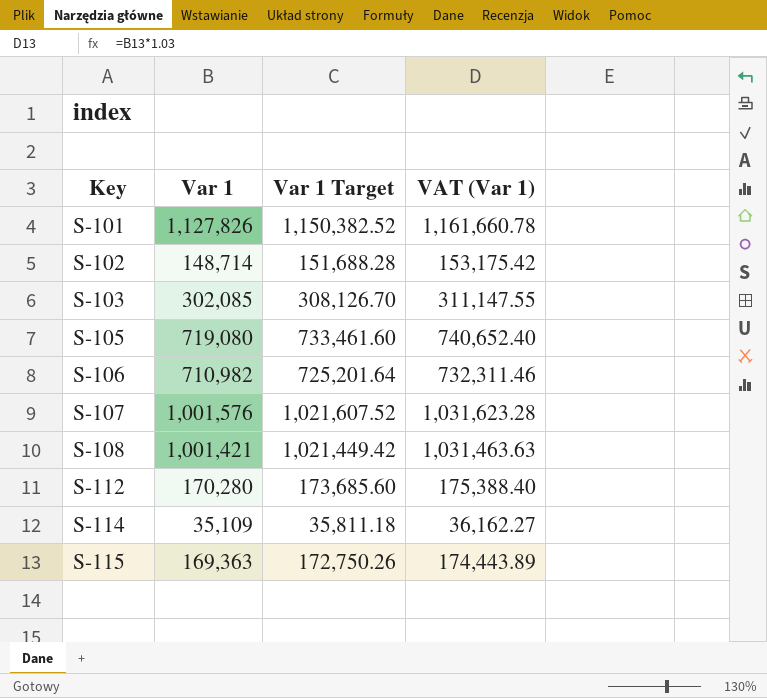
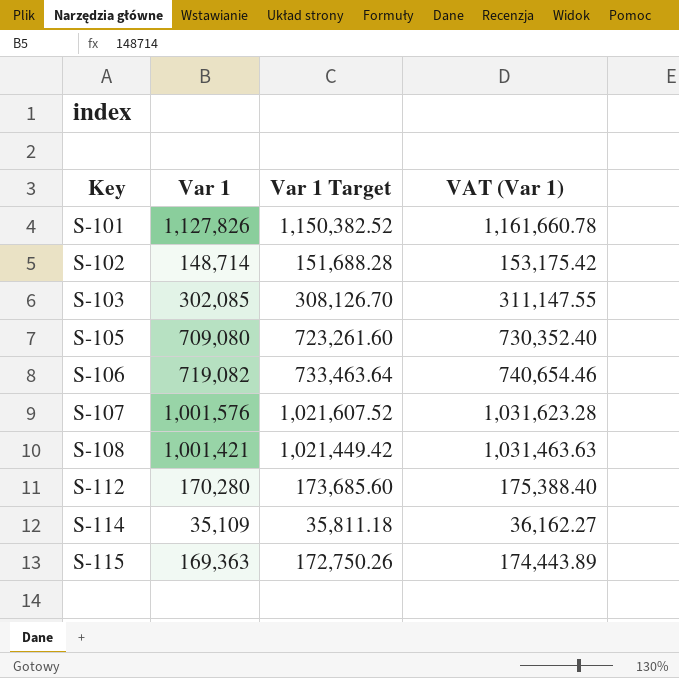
S-105 | Var 1: 719,080 -> 709,080
S-105 | Var 1 Target: 733,461.60 -> 723,261.60
S-105 | VAT (Var 1): 740,652.40 -> 730,352.40
S-106 | Var 1: 710,982 -> 719,082
S-106 | Var 1 Target: 725,201.64 -> 733,463.64
S-106 | VAT (Var 1): 732,311.46 -> 740,654.46

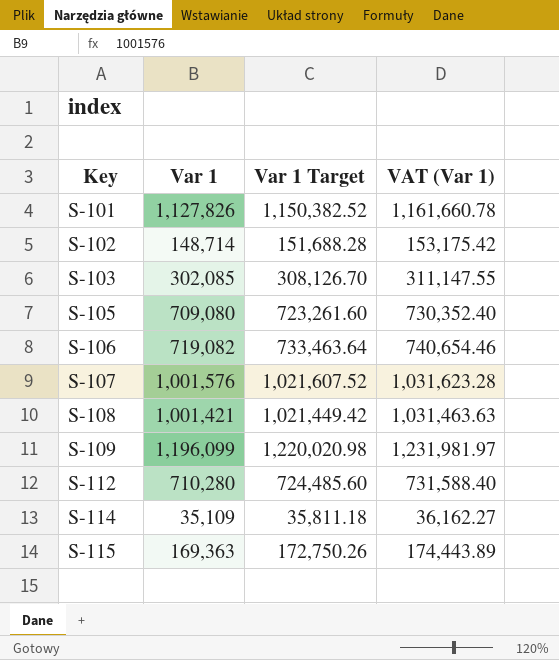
row S-109: none -> 1,196,099 | 1,220,020.98 | 1,231,981.97
S-112 | Var 1: 170,280 -> 710,280
S-112 | Var 1 Target: 173,685.60 -> 724,485.60
S-112 | VAT (Var 1): 175,388.40 -> 731,588.40

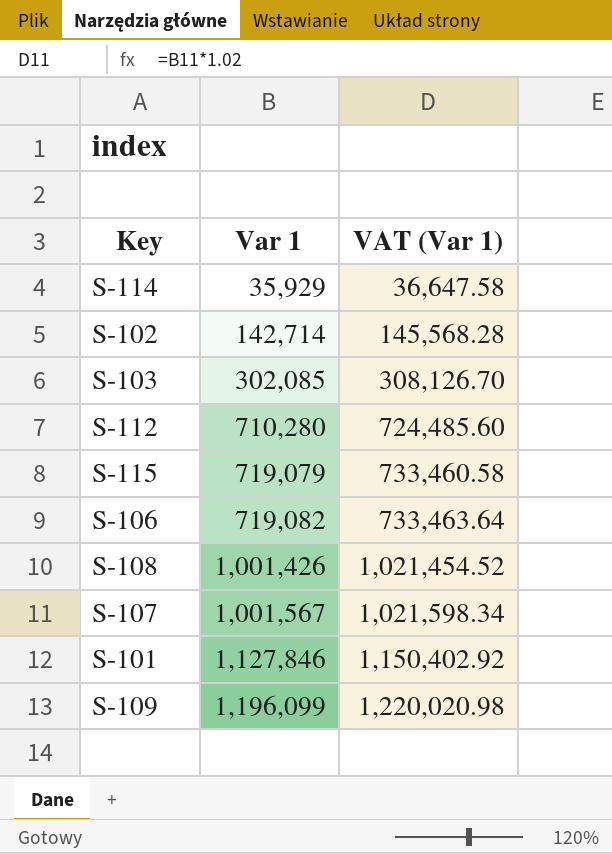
row order: Key ascending -> Var 1 ascending
column Var 1 Target | formula: [Var 1] * 1.02 -> none
column VAT (Var 1) | formula: [Var 1] * 1.03 -> [Var 1] * 1.02
row S-105: 709,080 | 723,261.60 | 730,352.40 -> none
S-114 | Var 1: 35,109 -> 35,929
S-102 | Var 1: 148,714 -> 142,714
S-115 | Var 1: 169,363 -> 719,079
S-108 | Var 1: 1,001,421 -> 1,001,426
S-107 | Var 1: 1,001,576 -> 1,001,567
S-101 | Var 1: 1,127,826 -> 1,127,846

